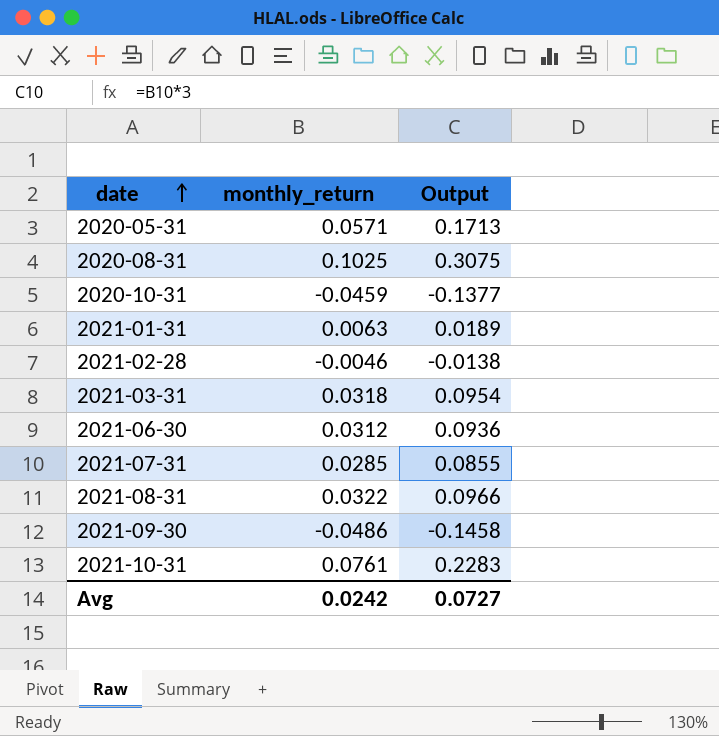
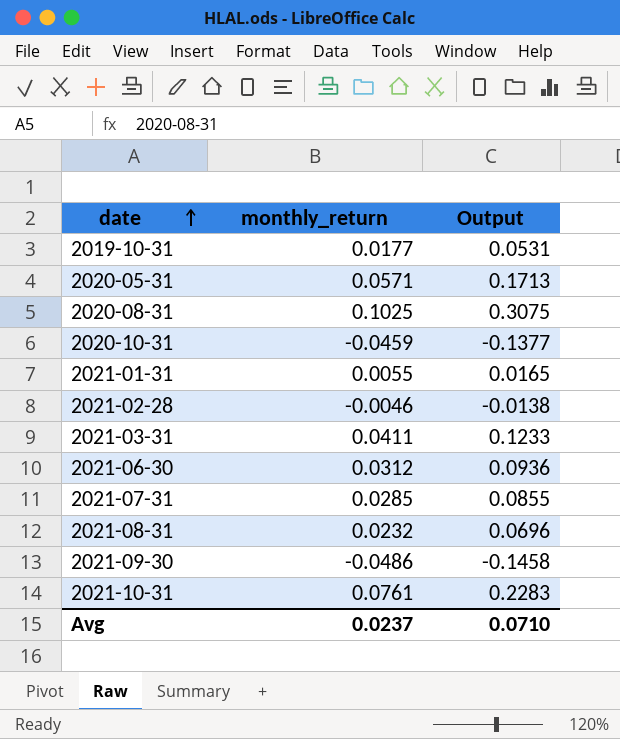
row 2019-10-31: none -> 0.0177 | 0.0531
2021-01-31 | monthly_return: 0.0063 -> 0.0055
2021-01-31 | Output: 0.0189 -> 0.0165
2021-03-31 | monthly_return: 0.0318 -> 0.0411
2021-03-31 | Output: 0.0954 -> 0.1233
2021-08-31 | monthly_return: 0.0322 -> 0.0232
2021-08-31 | Output: 0.0966 -> 0.0696
Avg | monthly_return: 0.0242 -> 0.0237
Avg | Output: 0.0727 -> 0.0710

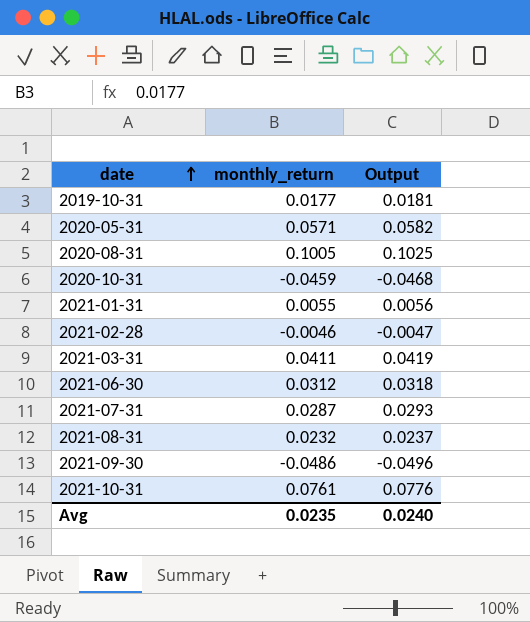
column Output | formula: [monthly_return] * 3 -> [monthly_return] * 1.02
2020-08-31 | monthly_return: 0.1025 -> 0.1005
2021-07-31 | monthly_return: 0.0285 -> 0.0287
Avg | monthly_return: 0.0237 -> 0.0235
Avg | Output: 0.0710 -> 0.0240

